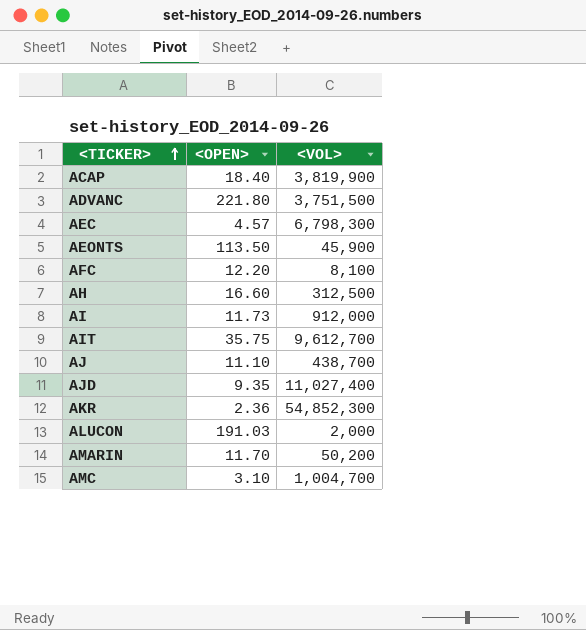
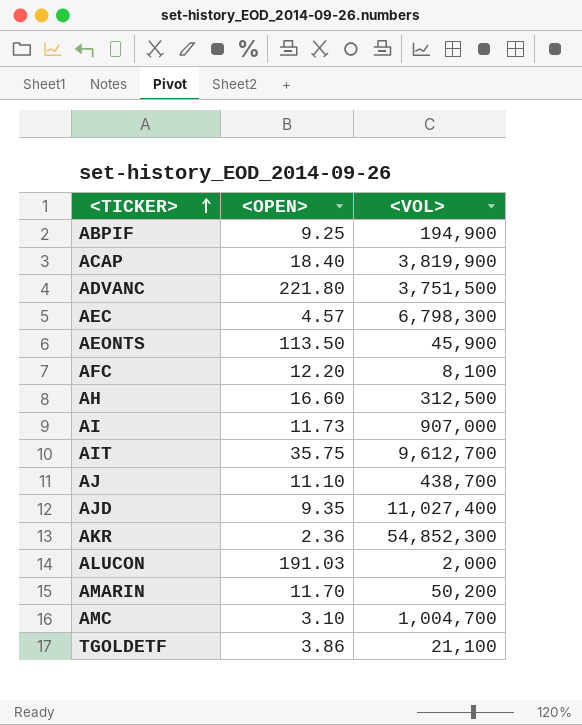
row ABPIF: none -> 9.25 | 194,900
AI | <VOL>: 912,000 -> 907,000
row TGOLDETF: none -> 3.86 | 21,100

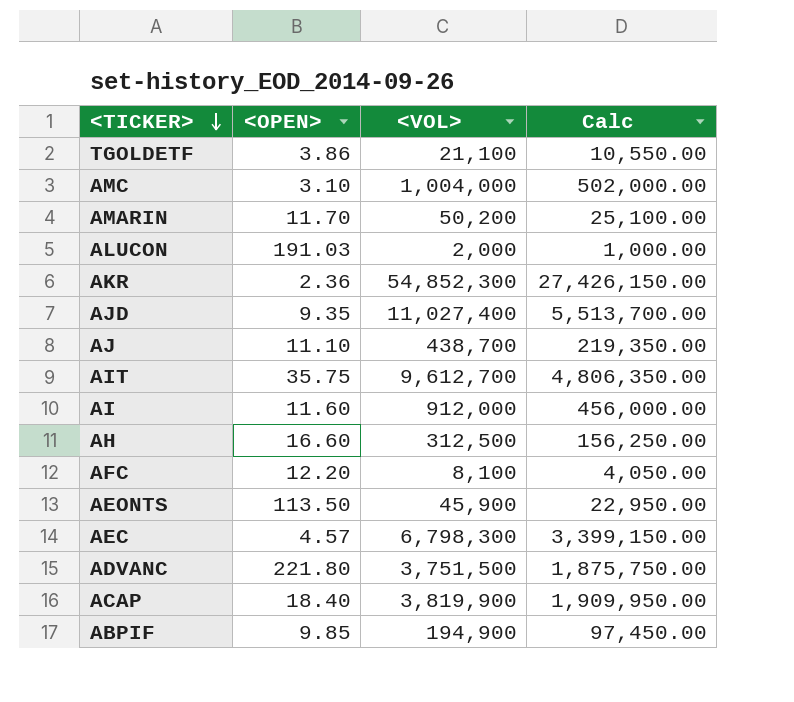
row order: <TICKER> ascending -> <TICKER> descending
column Calc | formula: none -> [<VOL>] * 0.5
AMC | <VOL>: 1,004,700 -> 1,004,000
AI | <OPEN>: 11.73 -> 11.60
AI | <VOL>: 907,000 -> 912,000
ABPIF | <OPEN>: 9.25 -> 9.85

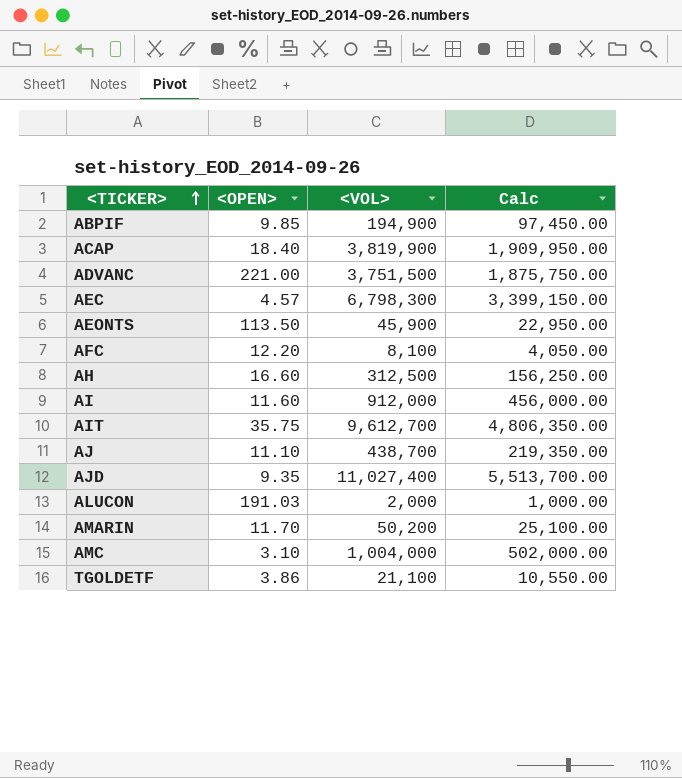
row order: <TICKER> descending -> <TICKER> ascending
row AKR: 2.36 | 54,852,300 | 27,426,150.00 -> none
ADVANC | <OPEN>: 221.80 -> 221.00

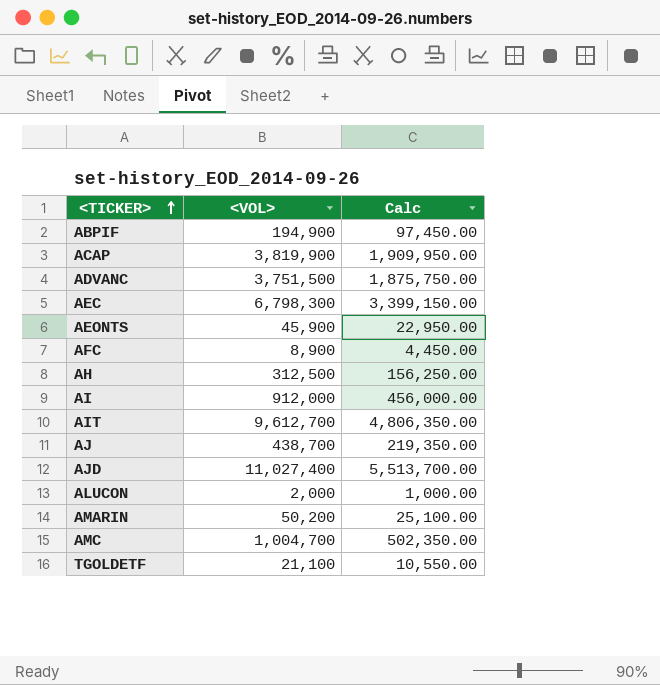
column <OPEN> | position: 2 -> none
AFC | <VOL>: 8,100 -> 8,900
AFC | Calc: 4,050.00 -> 4,450.00
AMC | <VOL>: 1,004,000 -> 1,004,700
AMC | Calc: 502,000.00 -> 502,350.00

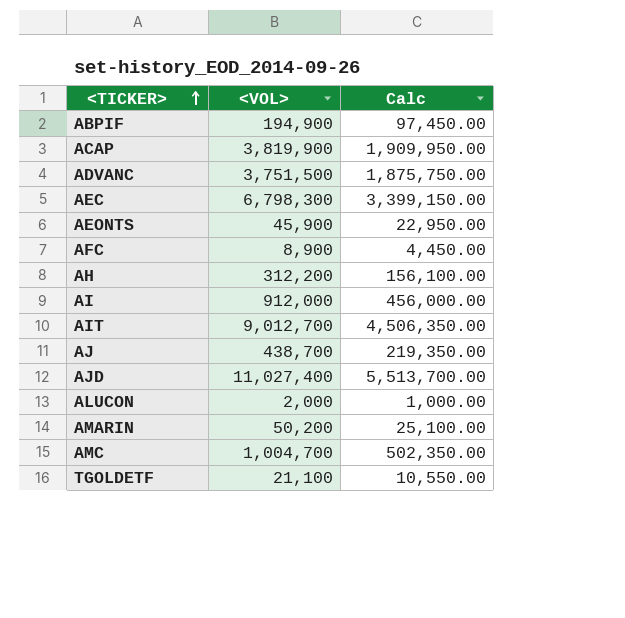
AH | <VOL>: 312,500 -> 312,200
AH | Calc: 156,250.00 -> 156,100.00
AIT | <VOL>: 9,612,700 -> 9,012,700
AIT | Calc: 4,806,350.00 -> 4,506,350.00

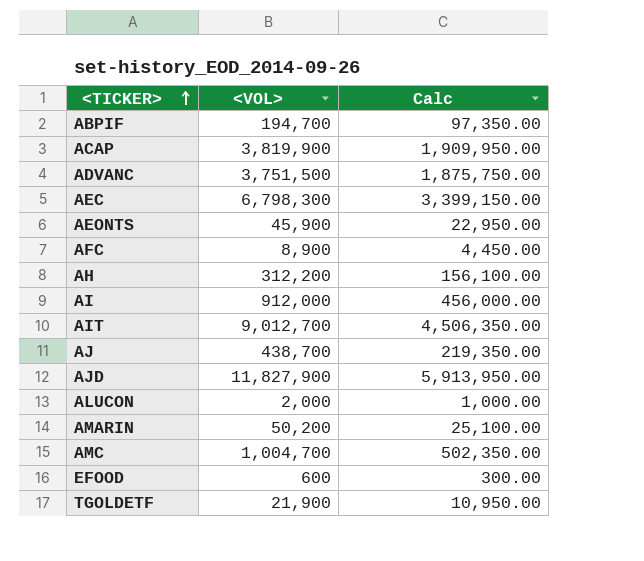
ABPIF | <VOL>: 194,900 -> 194,700
ABPIF | Calc: 97,450.00 -> 97,350.00
AJD | <VOL>: 11,027,400 -> 11,827,900
AJD | Calc: 5,513,700.00 -> 5,913,950.00
row EFOOD: none -> 600 | 300.00
TGOLDETF | <VOL>: 21,100 -> 21,900
TGOLDETF | Calc: 10,550.00 -> 10,950.00

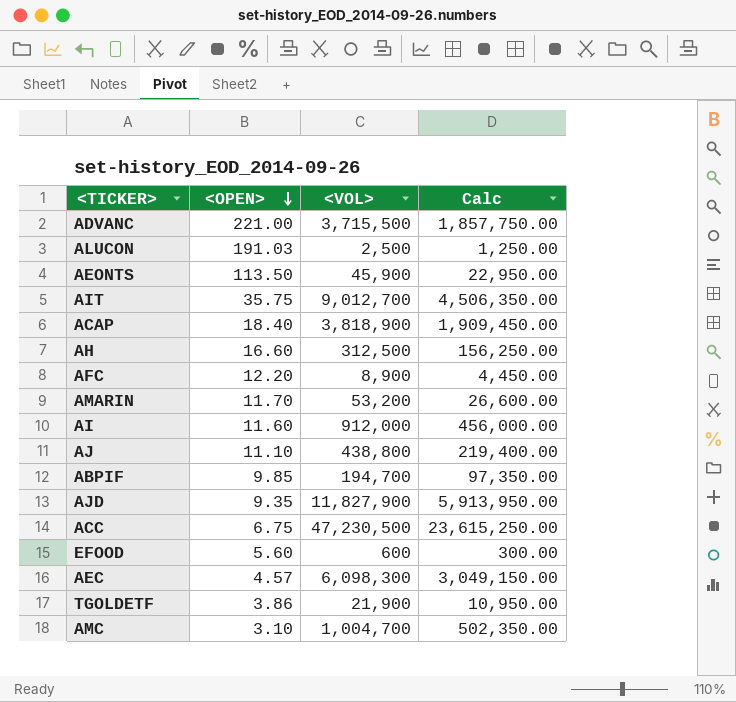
row order: <TICKER> ascending -> <OPEN> descending
column <OPEN> | position: none -> 2
ADVANC | <VOL>: 3,751,500 -> 3,715,500
ADVANC | Calc: 1,875,750.00 -> 1,857,750.00
ALUCON | <VOL>: 2,000 -> 2,500
ALUCON | Calc: 1,000.00 -> 1,250.00
ACAP | <VOL>: 3,819,900 -> 3,818,900
ACAP | Calc: 1,909,950.00 -> 1,909,450.00
AH | <VOL>: 312,200 -> 312,500
AH | Calc: 156,100.00 -> 156,250.00
AMARIN | <VOL>: 50,200 -> 53,200
AMARIN | Calc: 25,100.00 -> 26,600.00
AJ | <VOL>: 438,700 -> 438,800
AJ | Calc: 219,350.00 -> 219,400.00
row ACC: none -> 6.75 | 47,230,500 | 23,615,250.00
AEC | <VOL>: 6,798,300 -> 6,098,300
AEC | Calc: 3,399,150.00 -> 3,049,150.00

